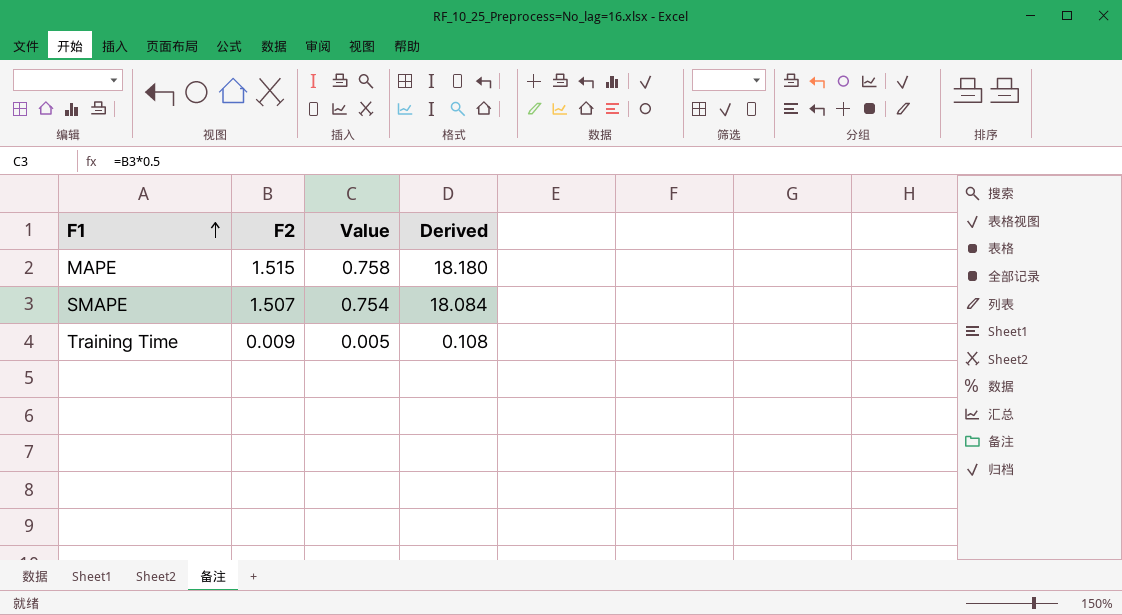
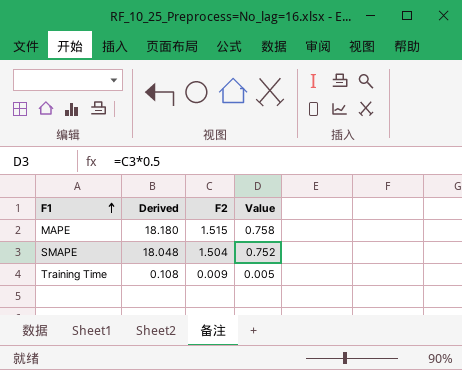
column Derived | position: 4 -> 2
SMAPE | Derived: 18.084 -> 18.048
SMAPE | F2: 1.507 -> 1.504
SMAPE | Value: 0.754 -> 0.752

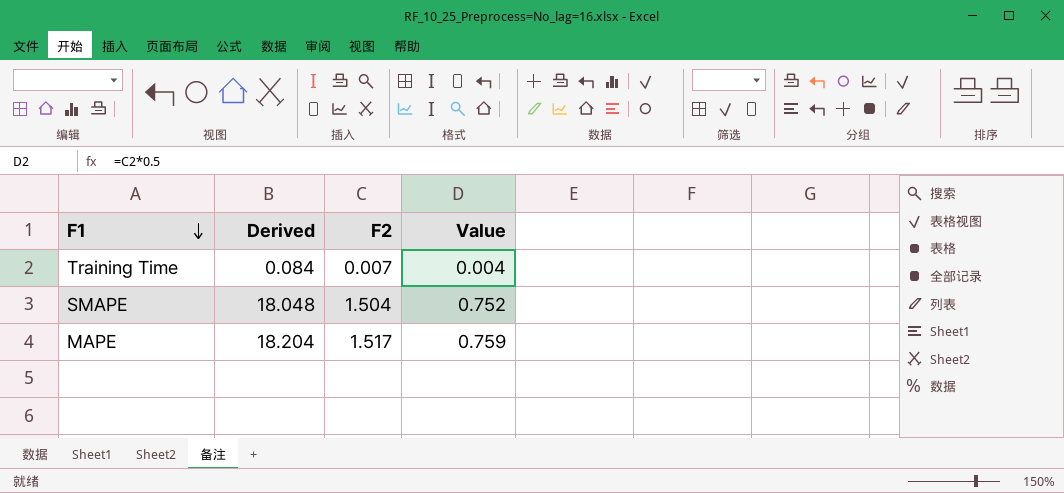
row order: F1 ascending -> F1 descending
Training Time | Derived: 0.108 -> 0.084
Training Time | F2: 0.009 -> 0.007
Training Time | Value: 0.005 -> 0.004
MAPE | Derived: 18.180 -> 18.204
MAPE | F2: 1.515 -> 1.517
MAPE | Value: 0.758 -> 0.759

